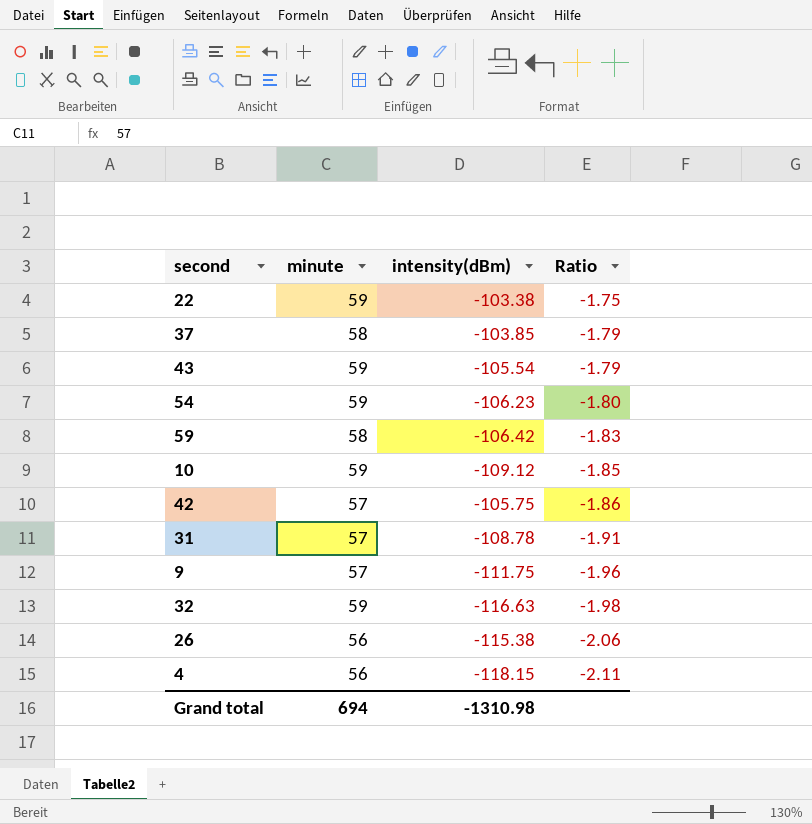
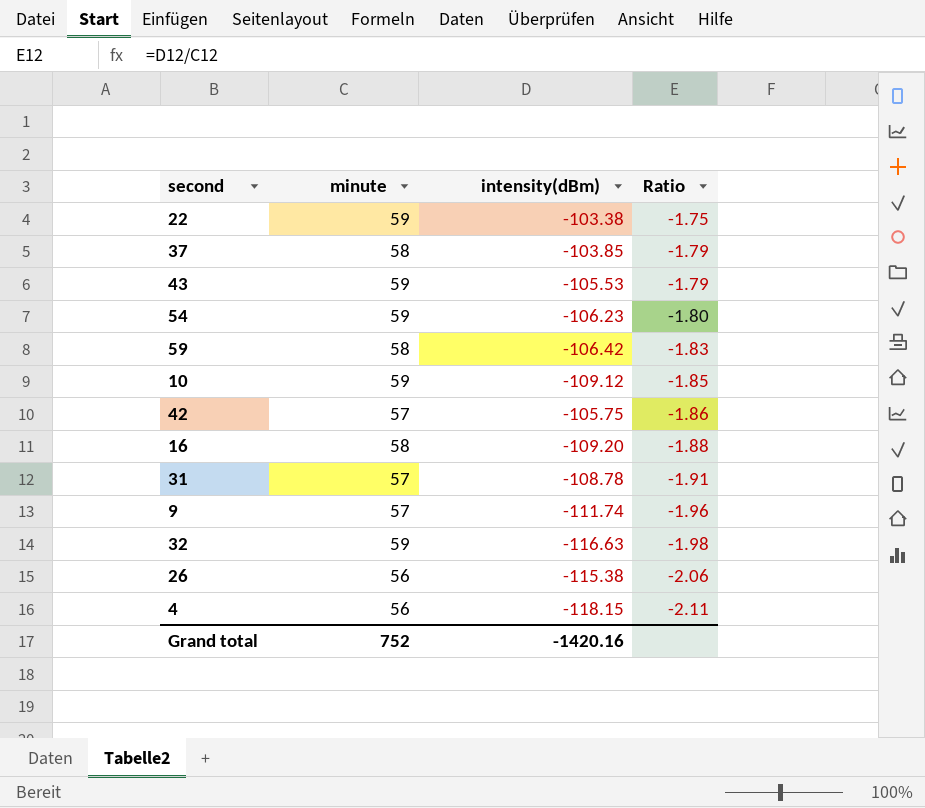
43 | intensity(dBm): -105.54 -> -105.53
row 16: none -> 58 | -109.20 | -1.88
9 | intensity(dBm): -111.75 -> -111.74
Grand total | minute: 694 -> 752
Grand total | intensity(dBm): -1310.98 -> -1420.16

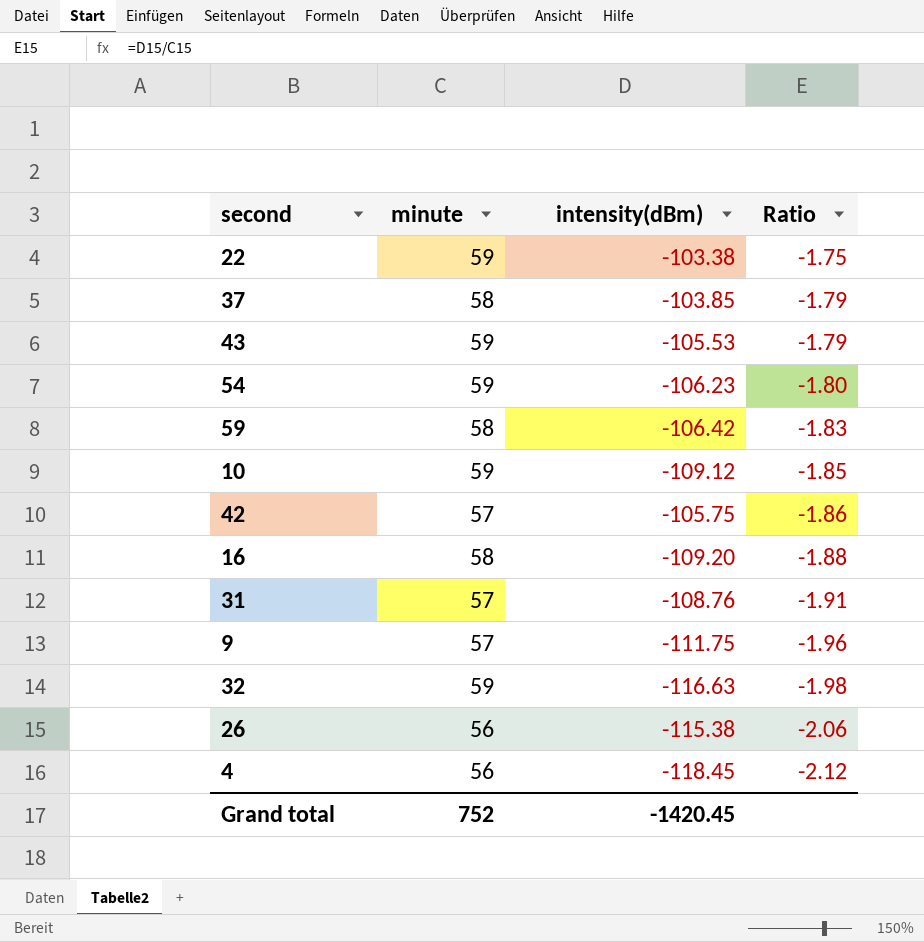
31 | intensity(dBm): -108.78 -> -108.76
9 | intensity(dBm): -111.74 -> -111.75
4 | intensity(dBm): -118.15 -> -118.45
4 | Ratio: -2.11 -> -2.12
Grand total | intensity(dBm): -1420.16 -> -1420.45

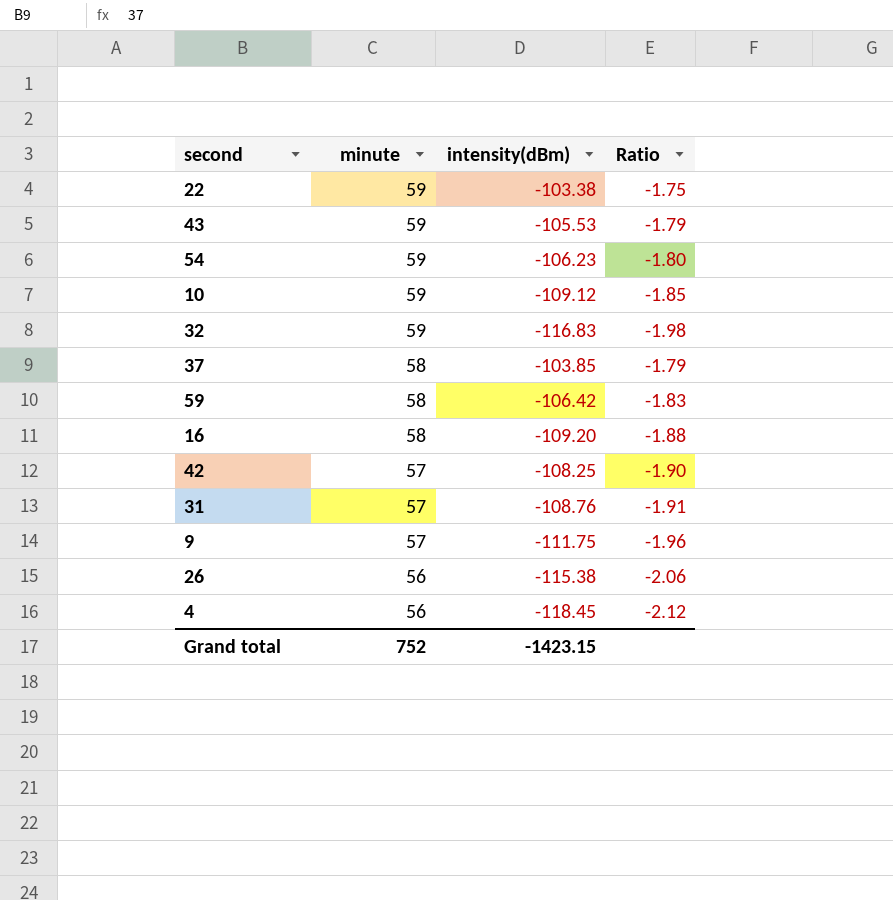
row order: Ratio descending -> minute descending
32 | intensity(dBm): -116.63 -> -116.83
42 | intensity(dBm): -105.75 -> -108.25
42 | Ratio: -1.86 -> -1.90
Grand total | intensity(dBm): -1420.45 -> -1423.15

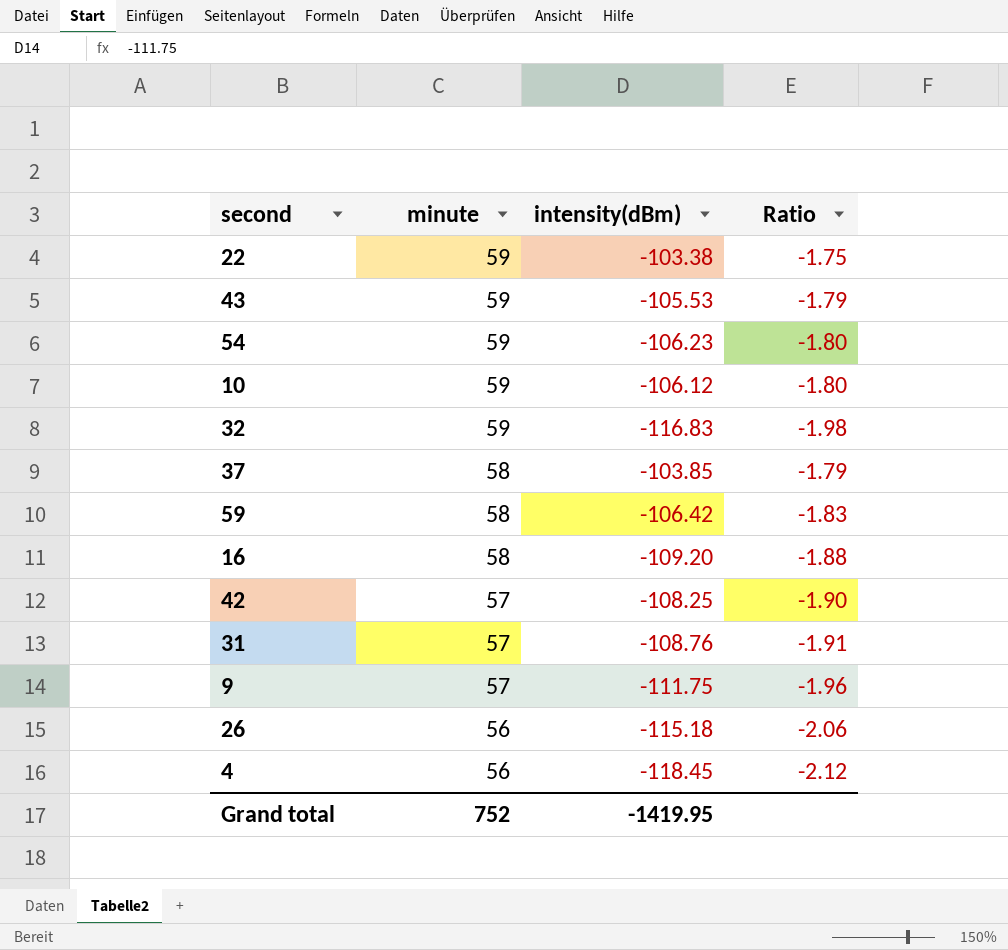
10 | intensity(dBm): -109.12 -> -106.12
10 | Ratio: -1.85 -> -1.80
26 | intensity(dBm): -115.38 -> -115.18
Grand total | intensity(dBm): -1423.15 -> -1419.95

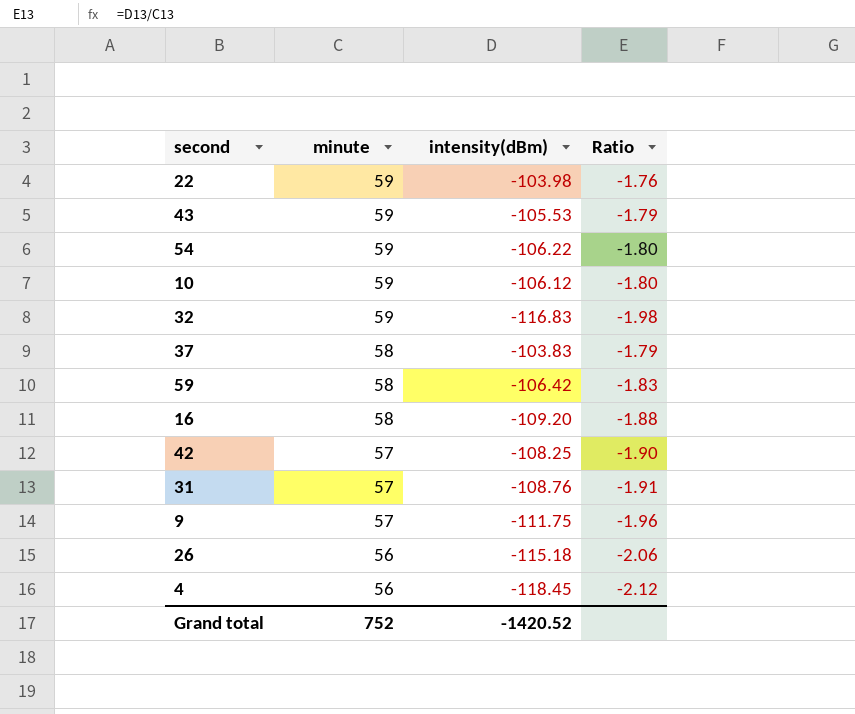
22 | intensity(dBm): -103.38 -> -103.98
22 | Ratio: -1.75 -> -1.76
54 | intensity(dBm): -106.23 -> -106.22
37 | intensity(dBm): -103.85 -> -103.83
Grand total | intensity(dBm): -1419.95 -> -1420.52

